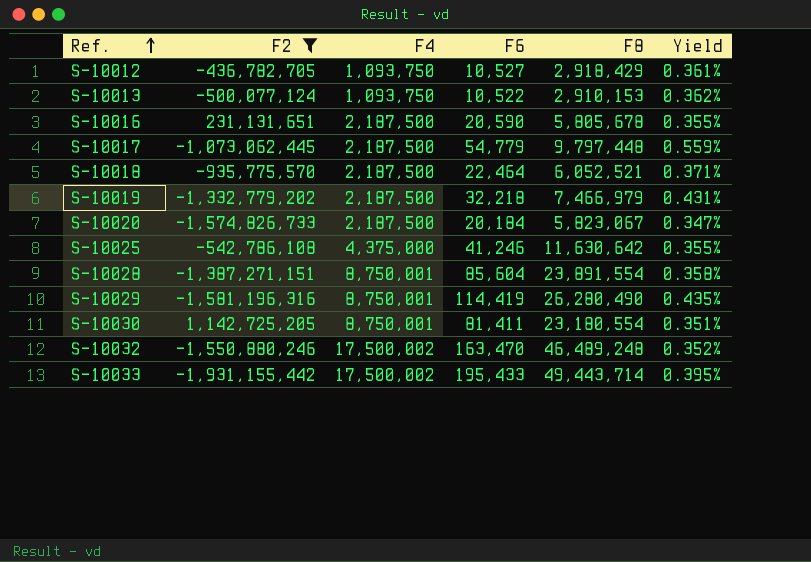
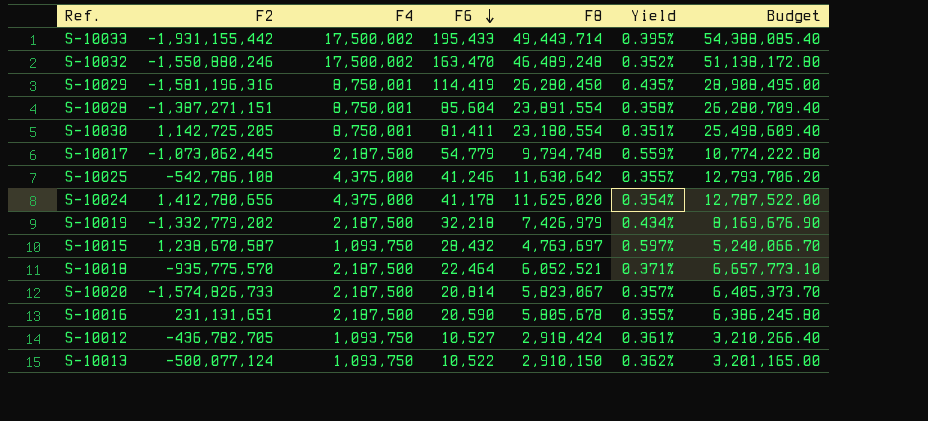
filter: F2 <= 1,142,725,205 -> none
row order: Ref. ascending -> F6 descending
column Budget | formula: none -> [F8] * 1.1
S-10029 | F8: 26,280,490 -> 26,280,450
S-10017 | F8: 9,797,448 -> 9,794,748
S-10019 | F8: 7,466,979 -> 7,426,979
S-10019 | Yield: 0.431% -> 0.434%
S-10020 | F6: 20,184 -> 20,814
S-10020 | Yield: 0.347% -> 0.357%
S-10012 | F8: 2,918,429 -> 2,918,424
S-10013 | F8: 2,910,153 -> 2,910,150

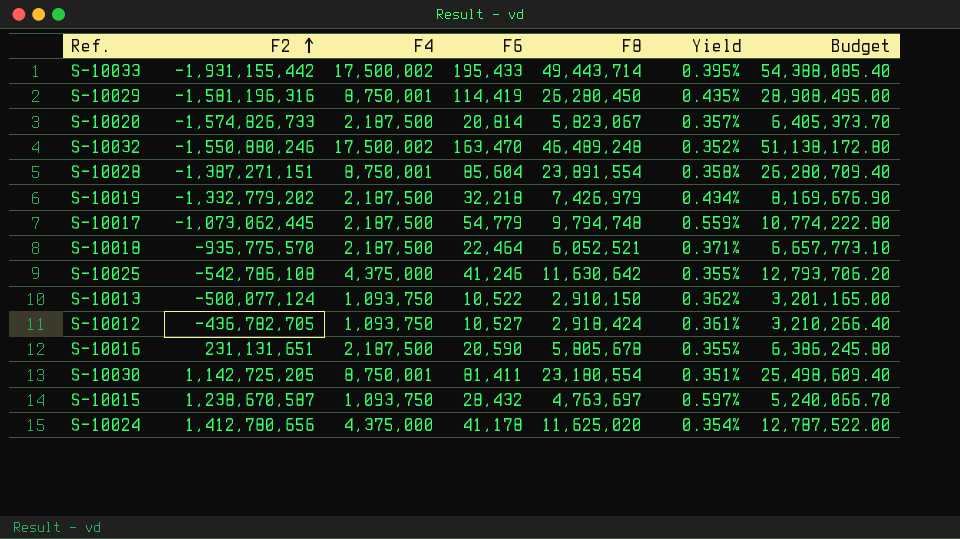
row order: F6 descending -> F2 ascending

